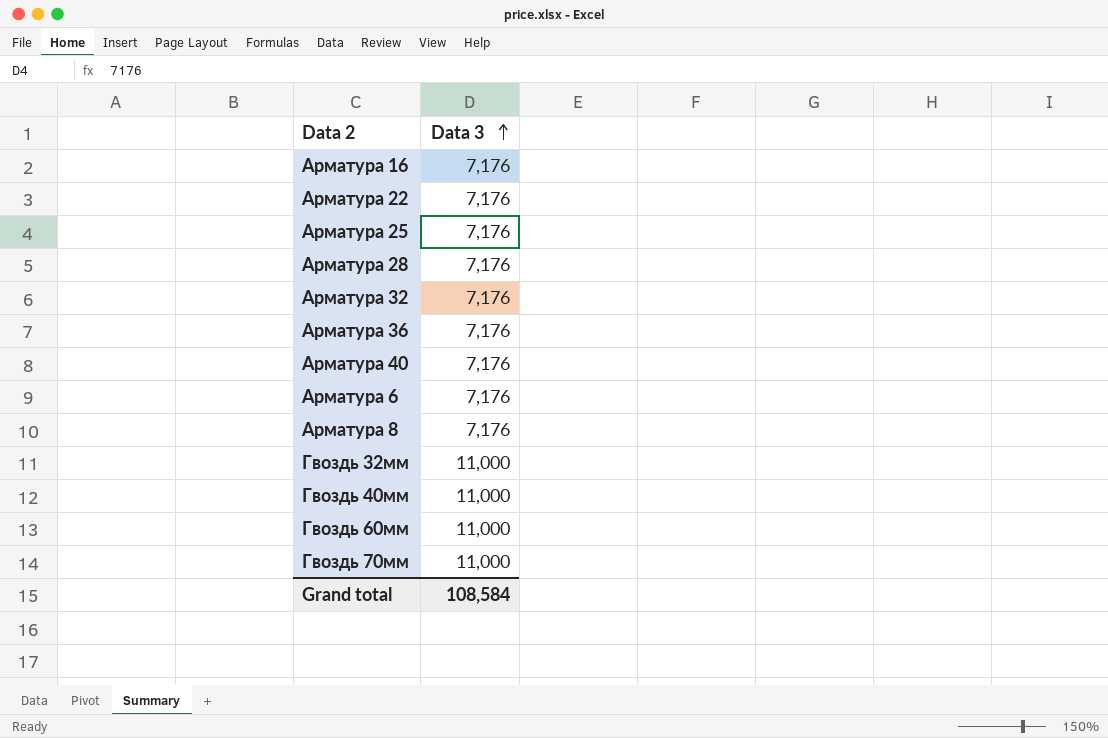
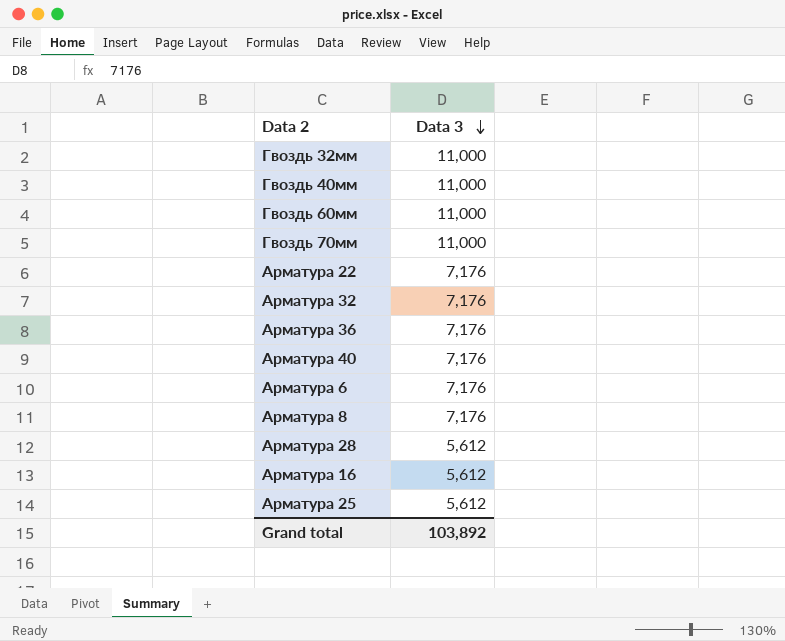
row order: Data 3 ascending -> Data 3 descending
Арматура 28 | Data 3: 7,176 -> 5,612
Арматура 16 | Data 3: 7,176 -> 5,612
Арматура 25 | Data 3: 7,176 -> 5,612
Grand total | Data 3: 108,584 -> 103,892

